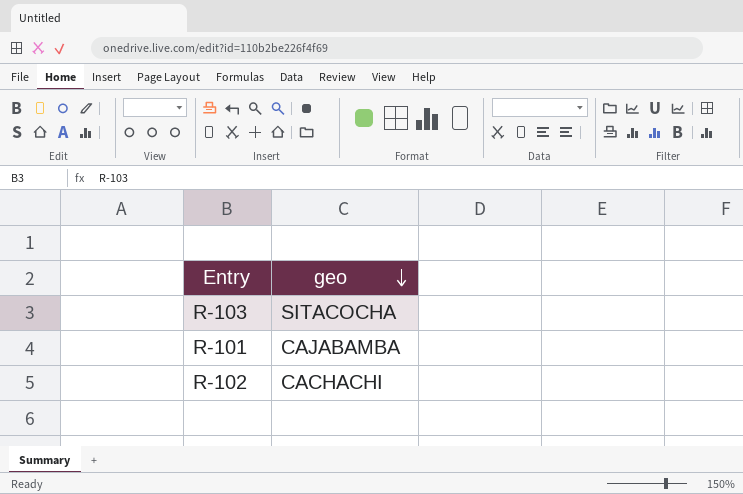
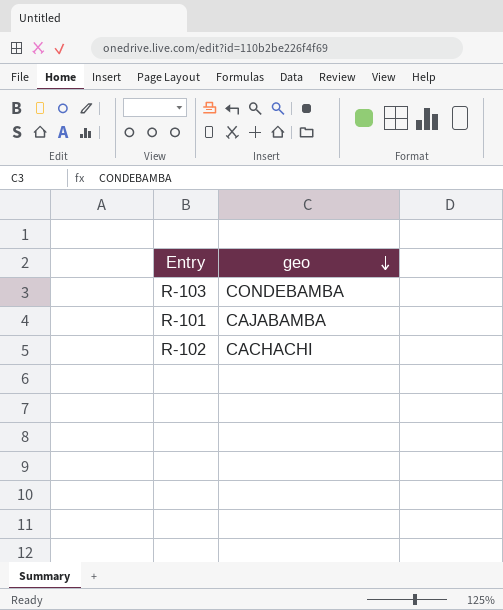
R-103 | geo: SITACOCHA -> CONDEBAMBA

